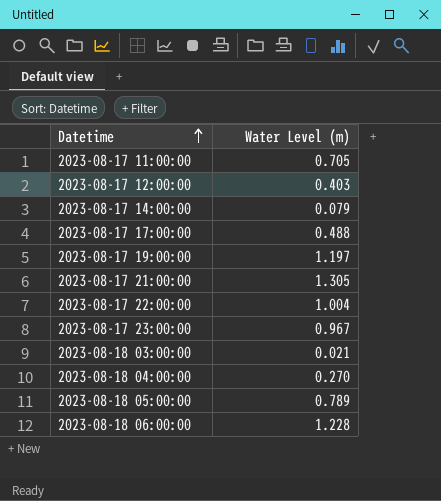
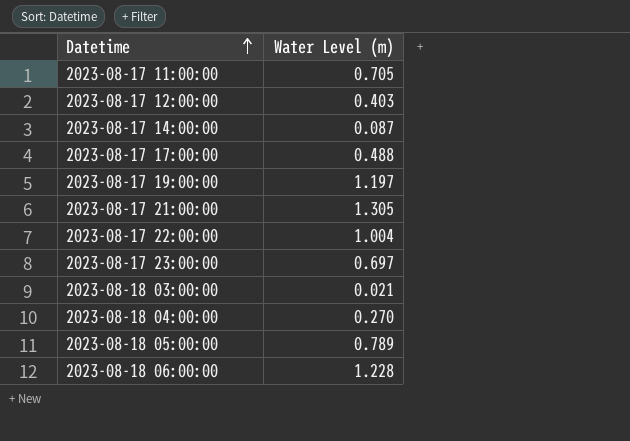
2023-08-17 14:00:00 | Water Level (m): 0.079 -> 0.087
2023-08-17 23:00:00 | Water Level (m): 0.967 -> 0.697

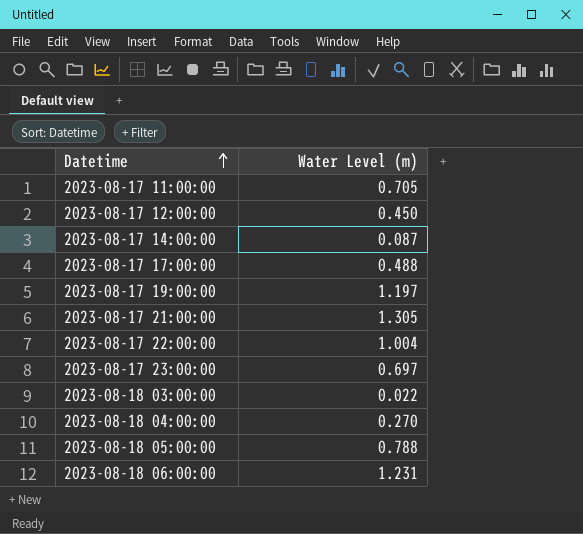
2023-08-17 12:00:00 | Water Level (m): 0.403 -> 0.450
2023-08-18 03:00:00 | Water Level (m): 0.021 -> 0.022
2023-08-18 05:00:00 | Water Level (m): 0.789 -> 0.788
2023-08-18 06:00:00 | Water Level (m): 1.228 -> 1.231

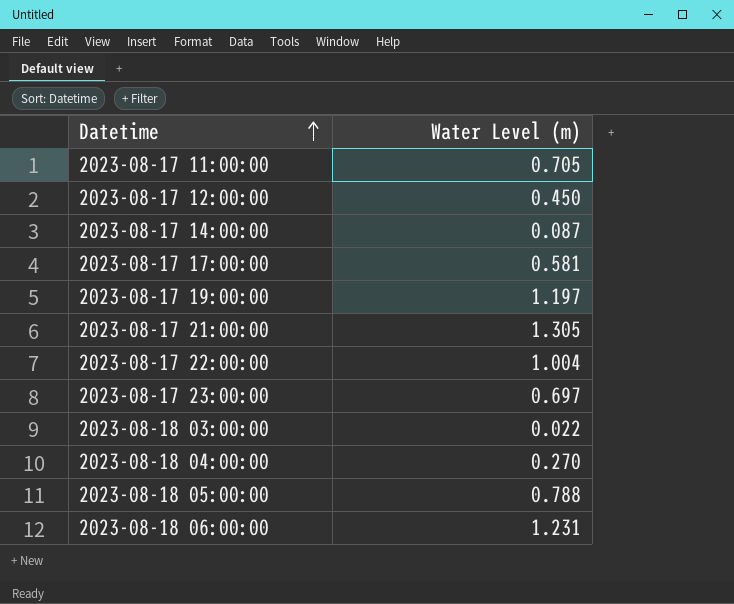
2023-08-17 17:00:00 | Water Level (m): 0.488 -> 0.581

